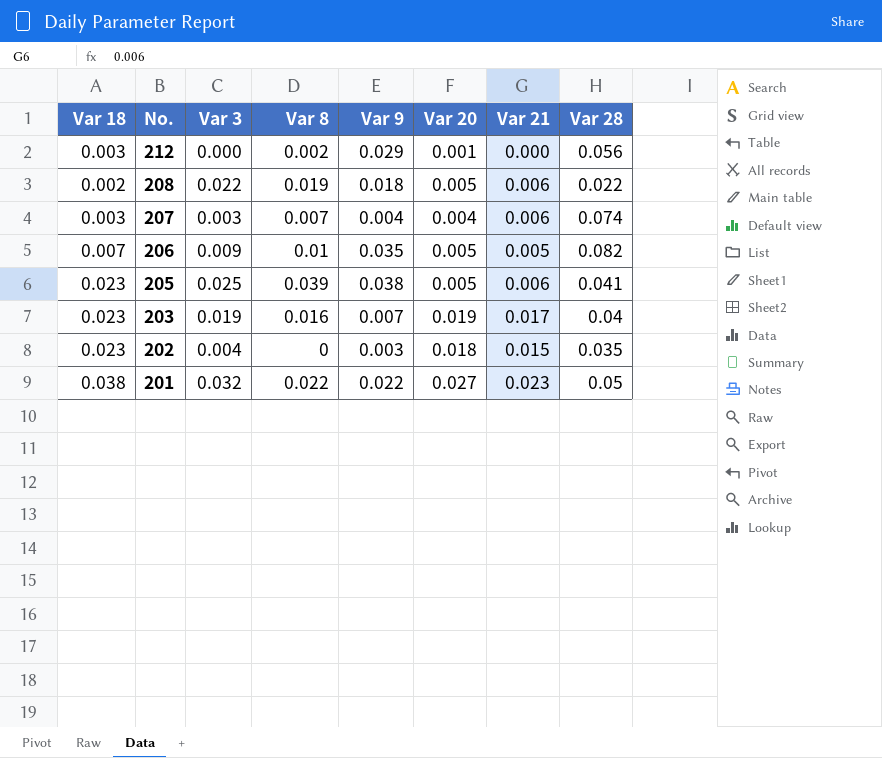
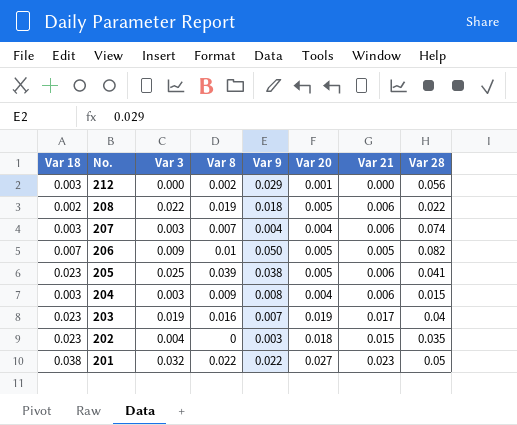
206 | Var 9: 0.035 -> 0.050
row 204: none -> 0.003 | 0.003 | 0.009 | 0.008 | 0.004 | 0.006 | 0.015

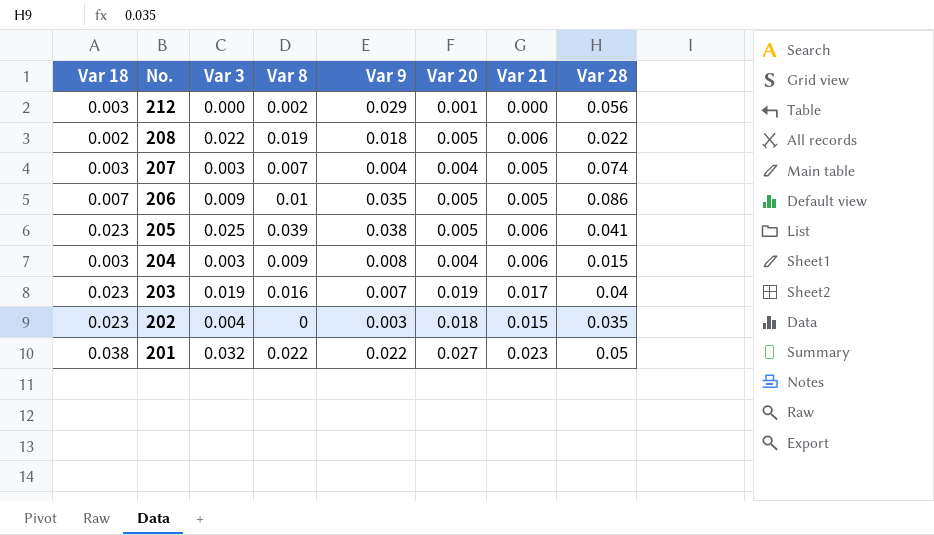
207 | Var 21: 0.006 -> 0.005
206 | Var 9: 0.050 -> 0.035
206 | Var 28: 0.082 -> 0.086

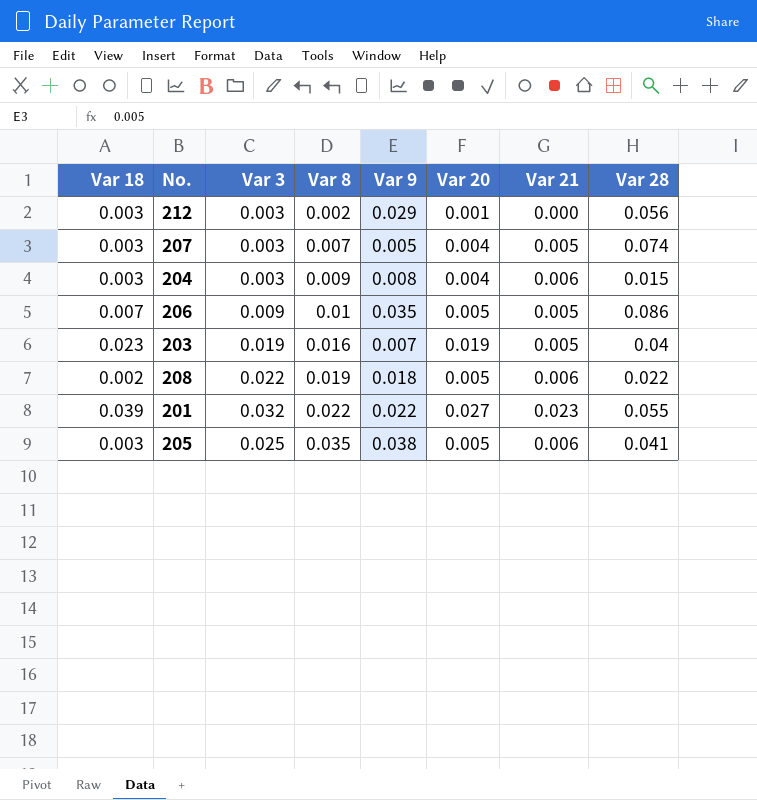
row order: No. descending -> Var 8 ascending
row 202: 0.023 | 0.004 | 0 | 0.003 | 0.018 | 0.015 | 0.035 -> none
212 | Var 3: 0.000 -> 0.003
207 | Var 9: 0.004 -> 0.005
203 | Var 21: 0.017 -> 0.005
201 | Var 18: 0.038 -> 0.039
201 | Var 28: 0.05 -> 0.055
205 | Var 18: 0.023 -> 0.003
205 | Var 8: 0.039 -> 0.035

